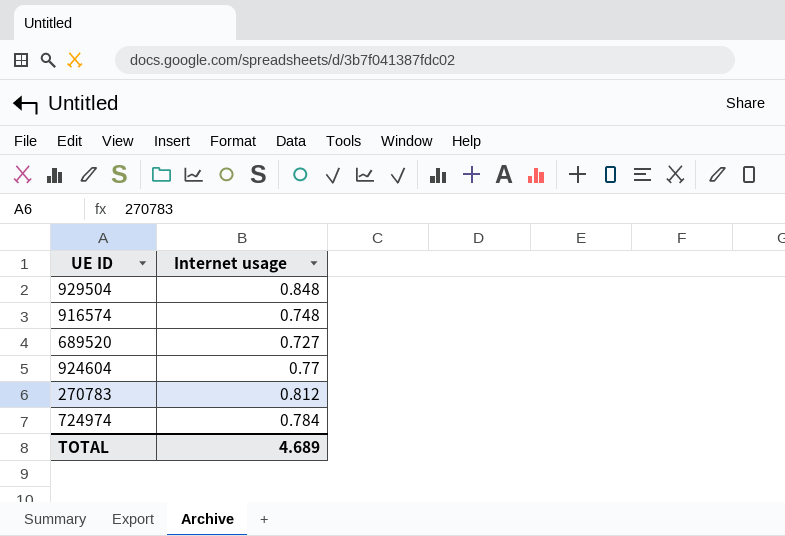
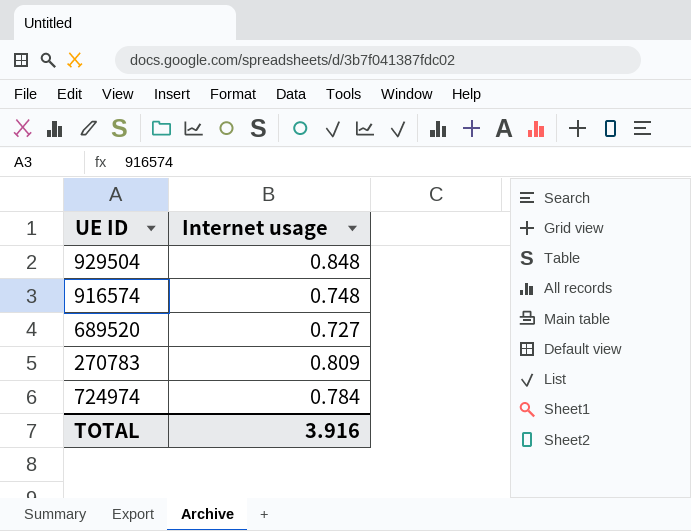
row 924604: 0.77 -> none
270783 | Internet usage: 0.812 -> 0.809
TOTAL | Internet usage: 4.689 -> 3.916

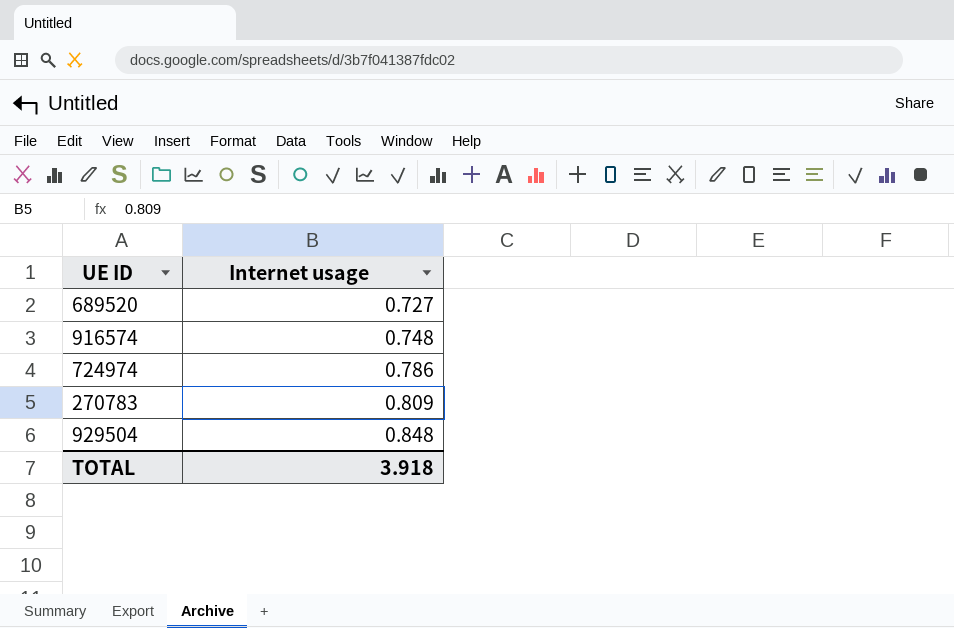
row order: none -> Internet usage ascending
724974 | Internet usage: 0.784 -> 0.786
TOTAL | Internet usage: 3.916 -> 3.918

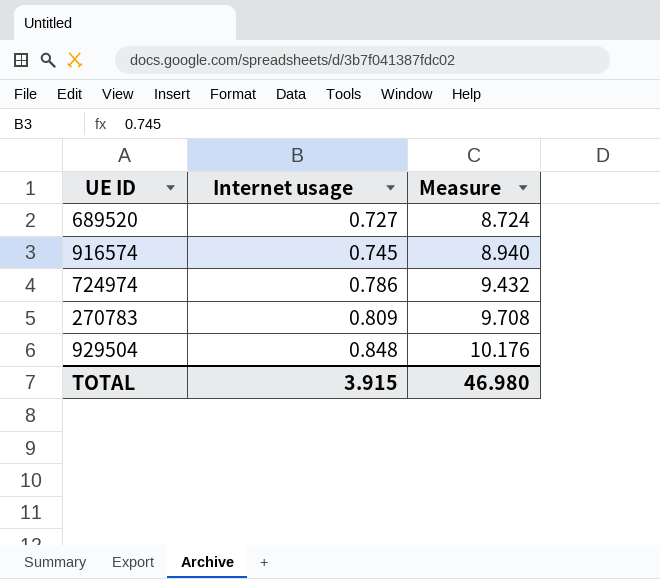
column Measure | formula: none -> [Internet usage] * 12
916574 | Internet usage: 0.748 -> 0.745
TOTAL | Internet usage: 3.918 -> 3.915

